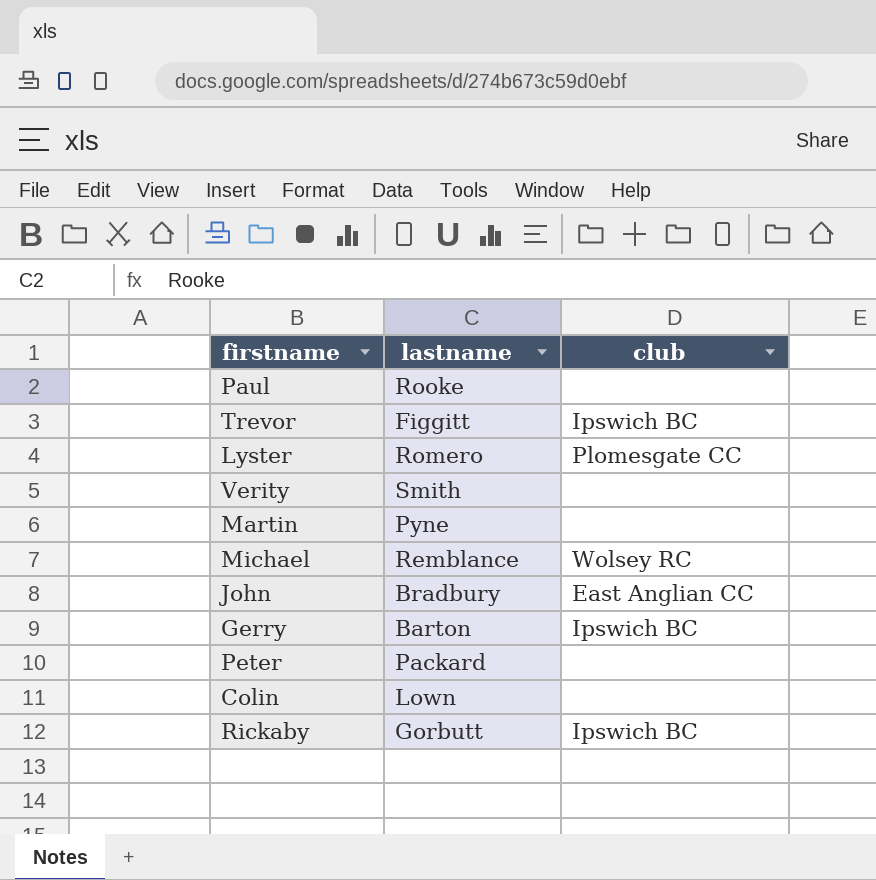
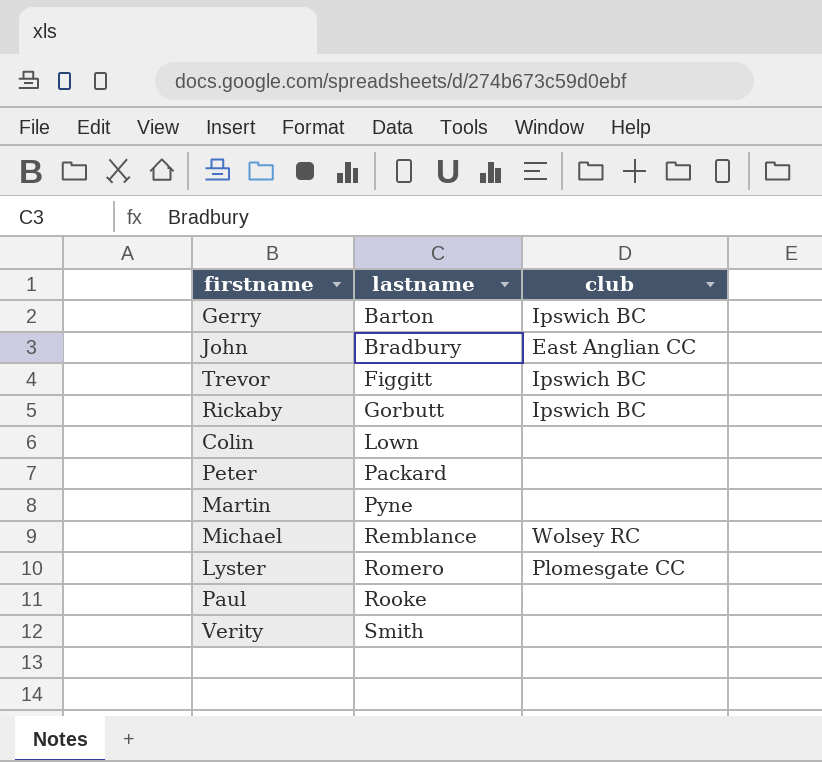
row order: none -> lastname ascending

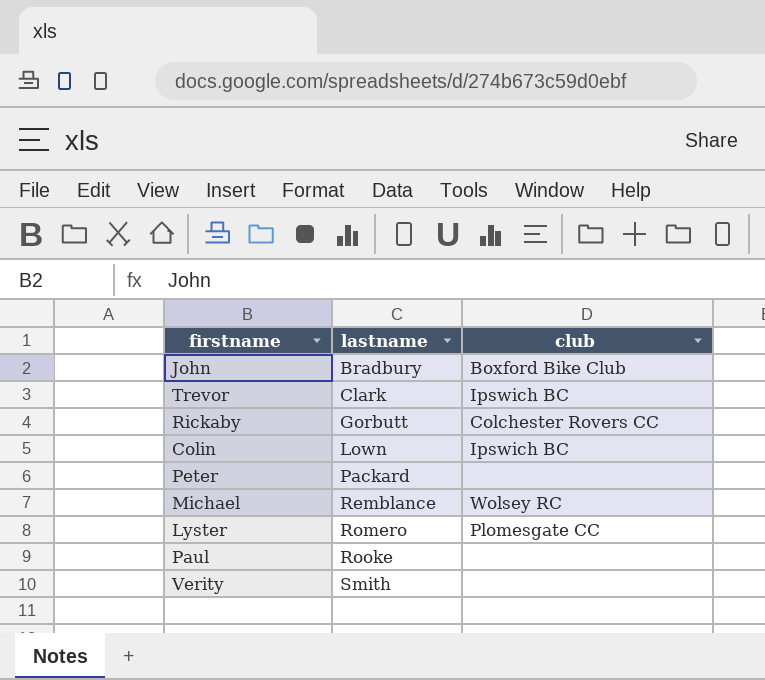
row Gerry: Barton | Ipswich BC -> none
row Martin: Pyne | none -> none
John | club: East Anglian CC -> Boxford Bike Club
Trevor | lastname: Figgitt -> Clark
Rickaby | club: Ipswich BC -> Colchester Rovers CC
Colin | club: none -> Ipswich BC

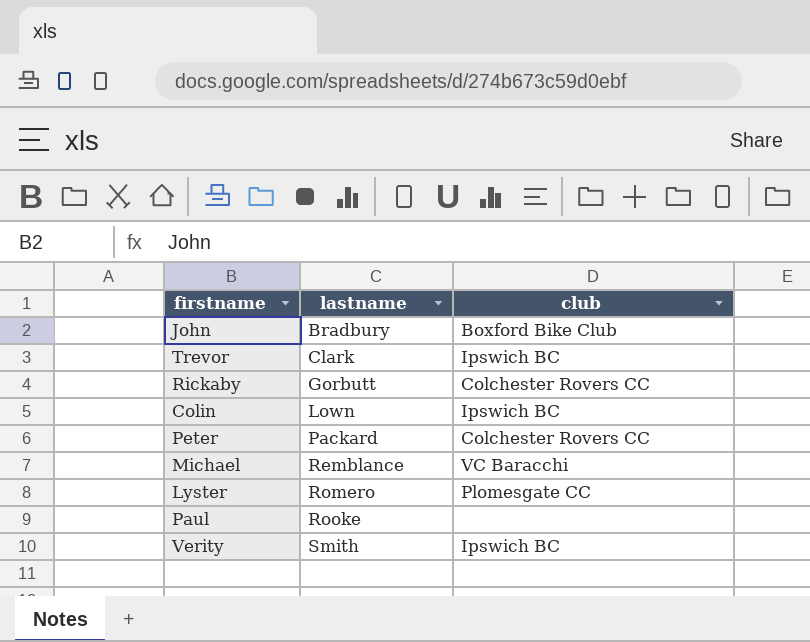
Peter | club: none -> Colchester Rovers CC
Michael | club: Wolsey RC -> VC Baracchi
Verity | club: none -> Ipswich BC

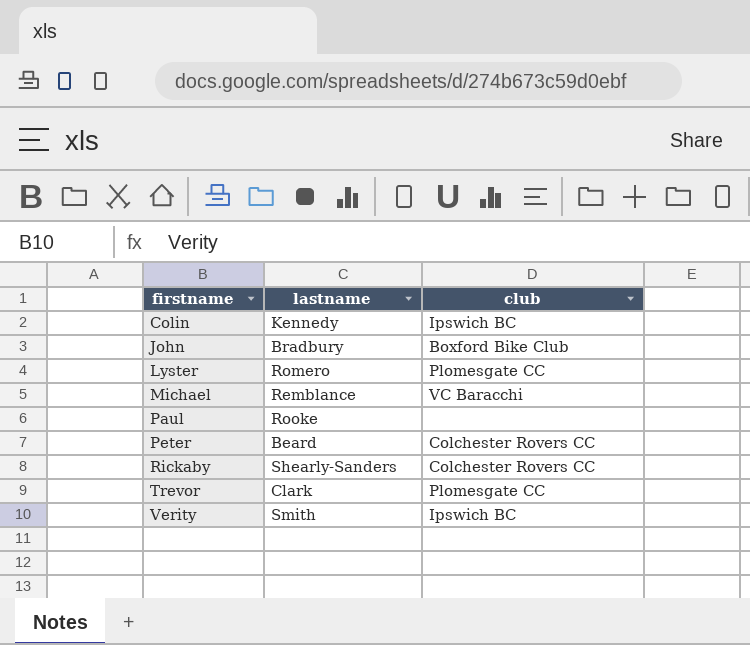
row order: lastname ascending -> firstname ascending
Colin | lastname: Lown -> Kennedy
Peter | lastname: Packard -> Beard
Rickaby | lastname: Gorbutt -> Shearly-Sanders
Trevor | club: Ipswich BC -> Plomesgate CC

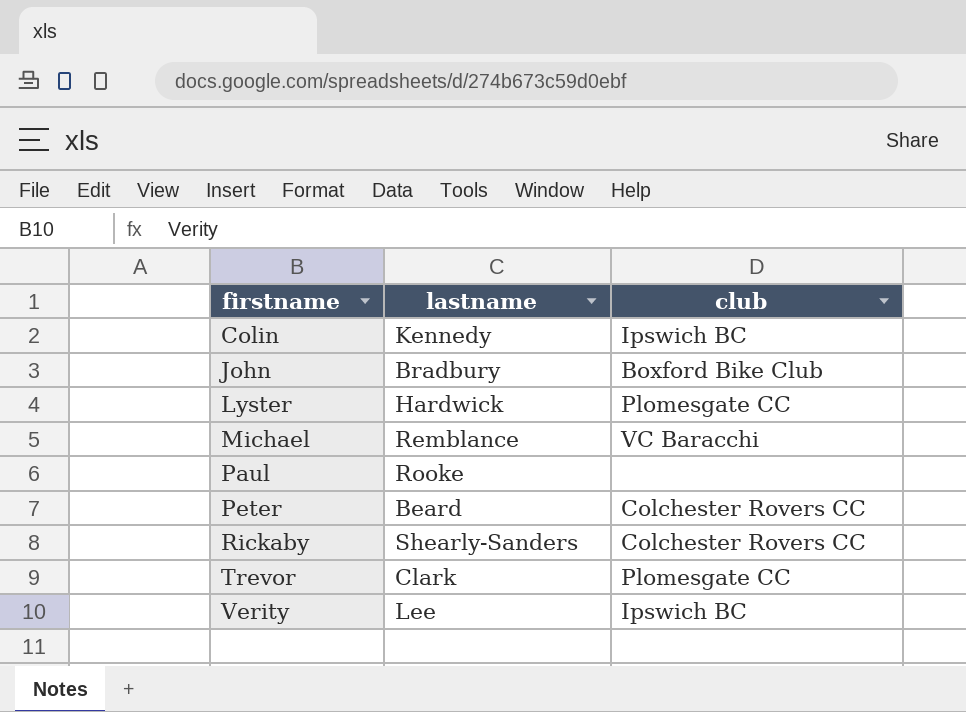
Lyster | lastname: Romero -> Hardwick
Verity | lastname: Smith -> Lee

